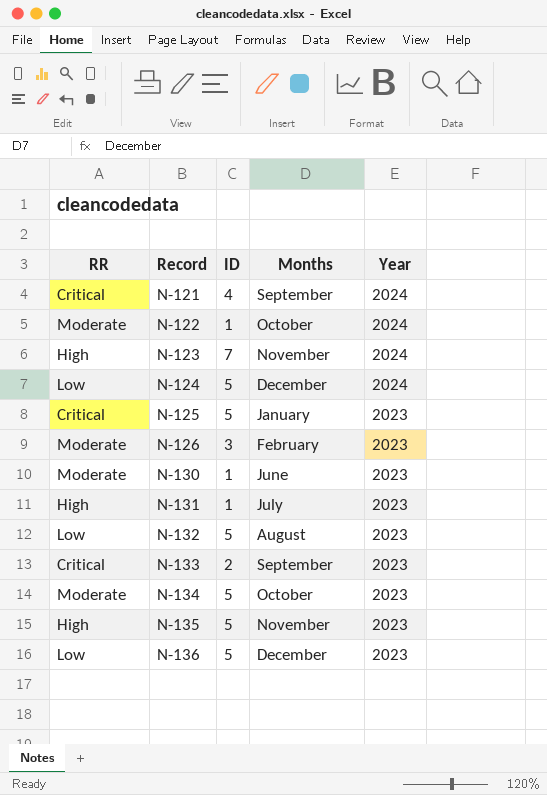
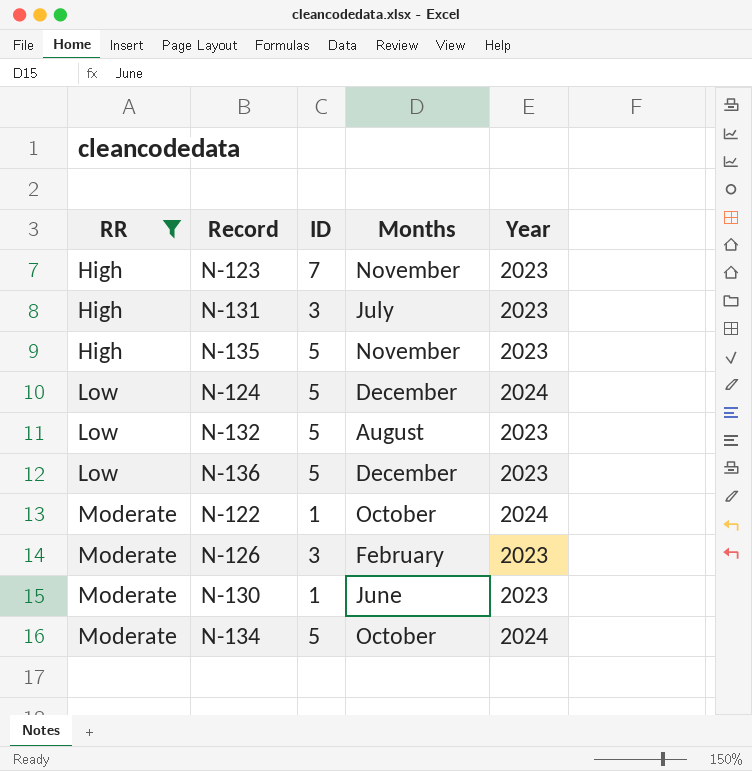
filter: none -> RR != Critical
row order: Record ascending -> RR ascending
N-123 | Year: 2024 -> 2023
N-131 | ID: 1 -> 3
N-134 | Year: 2023 -> 2024

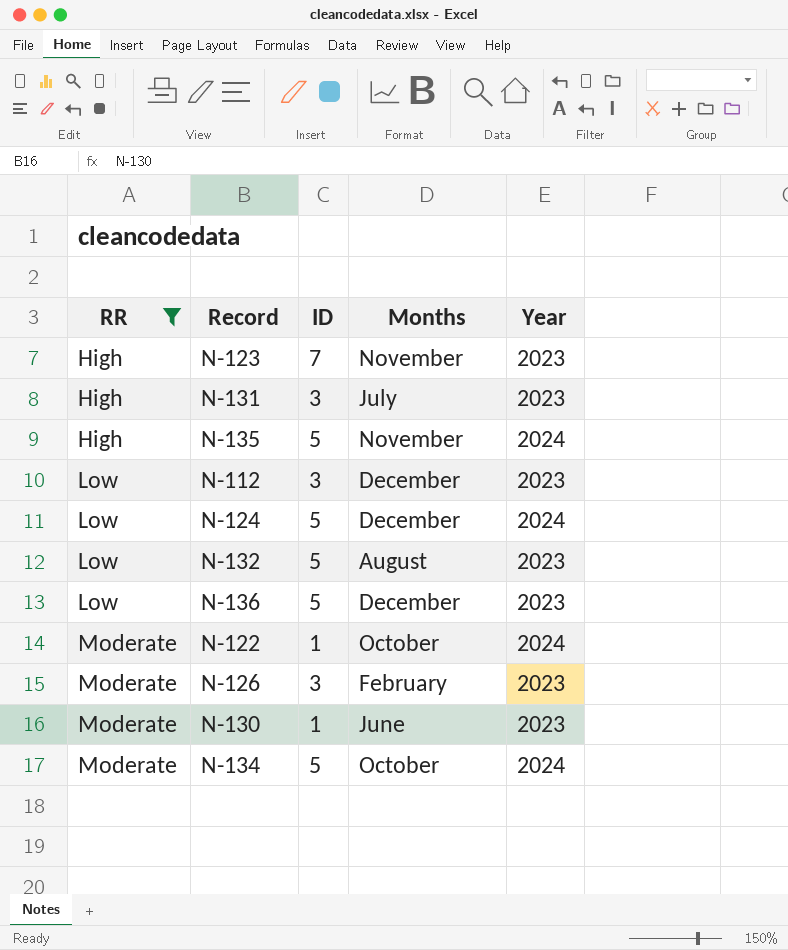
N-135 | Year: 2023 -> 2024
row N-112: none -> Low | 3 | December | 2023

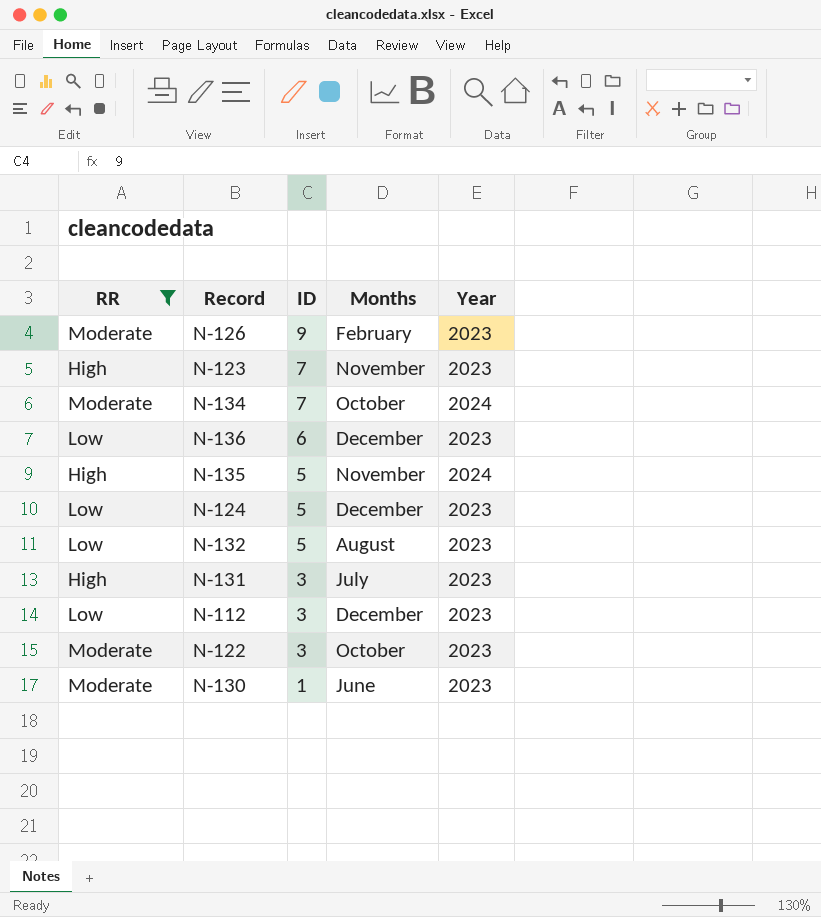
row order: RR ascending -> ID descending
N-126 | ID: 3 -> 9
N-134 | ID: 5 -> 7
N-136 | ID: 5 -> 6
N-124 | Year: 2024 -> 2023
N-122 | ID: 1 -> 3
N-122 | Year: 2024 -> 2023

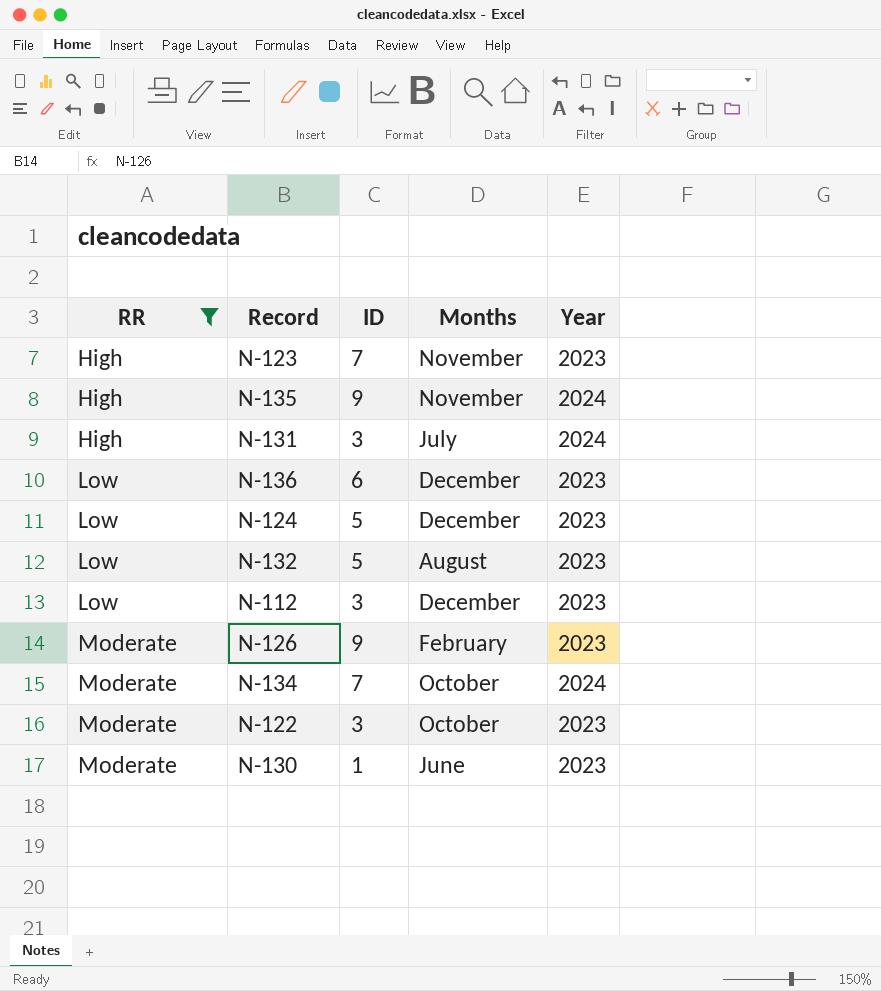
row order: ID descending -> RR ascending
N-135 | ID: 5 -> 9
N-131 | Year: 2023 -> 2024

